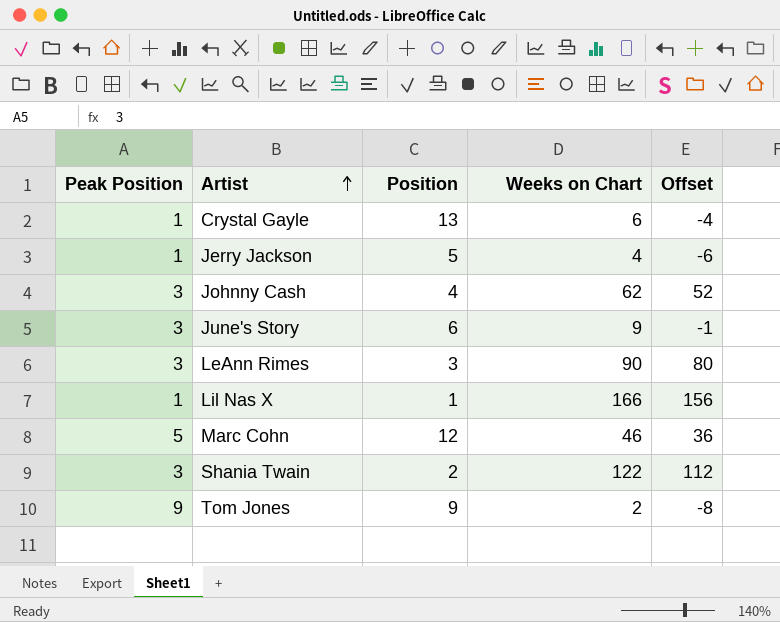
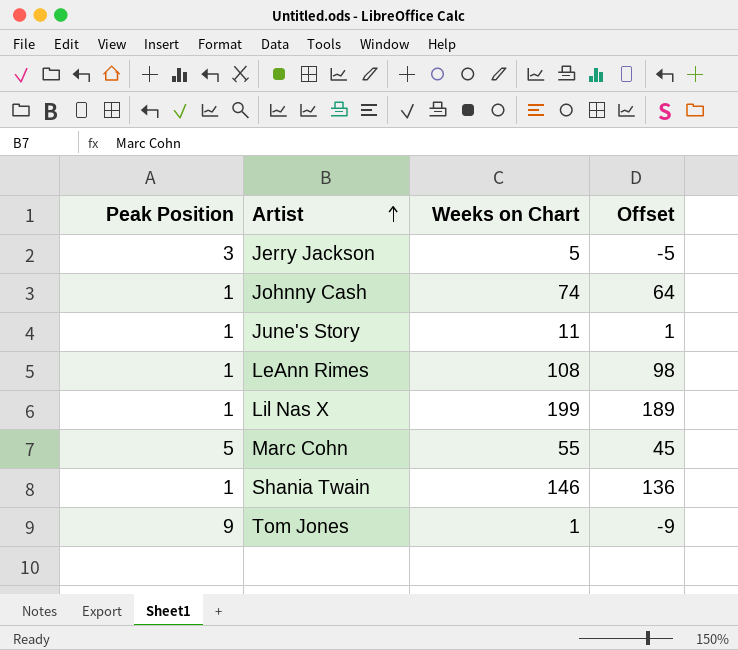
column Position | position: 3 -> none
row Crystal Gayle: 1 | 13 | 6 | -4 -> none
Jerry Jackson | Peak Position: 1 -> 3
Jerry Jackson | Weeks on Chart: 4 -> 5
Jerry Jackson | Offset: -6 -> -5
Johnny Cash | Peak Position: 3 -> 1
Johnny Cash | Weeks on Chart: 62 -> 74
Johnny Cash | Offset: 52 -> 64
June's Story | Peak Position: 3 -> 1
June's Story | Weeks on Chart: 9 -> 11
June's Story | Offset: -1 -> 1
LeAnn Rimes | Peak Position: 3 -> 1
LeAnn Rimes | Weeks on Chart: 90 -> 108
LeAnn Rimes | Offset: 80 -> 98
Lil Nas X | Weeks on Chart: 166 -> 199
Lil Nas X | Offset: 156 -> 189
Marc Cohn | Weeks on Chart: 46 -> 55
Marc Cohn | Offset: 36 -> 45
Shania Twain | Peak Position: 3 -> 1
Shania Twain | Weeks on Chart: 122 -> 146
Shania Twain | Offset: 112 -> 136
Tom Jones | Weeks on Chart: 2 -> 1
Tom Jones | Offset: -8 -> -9

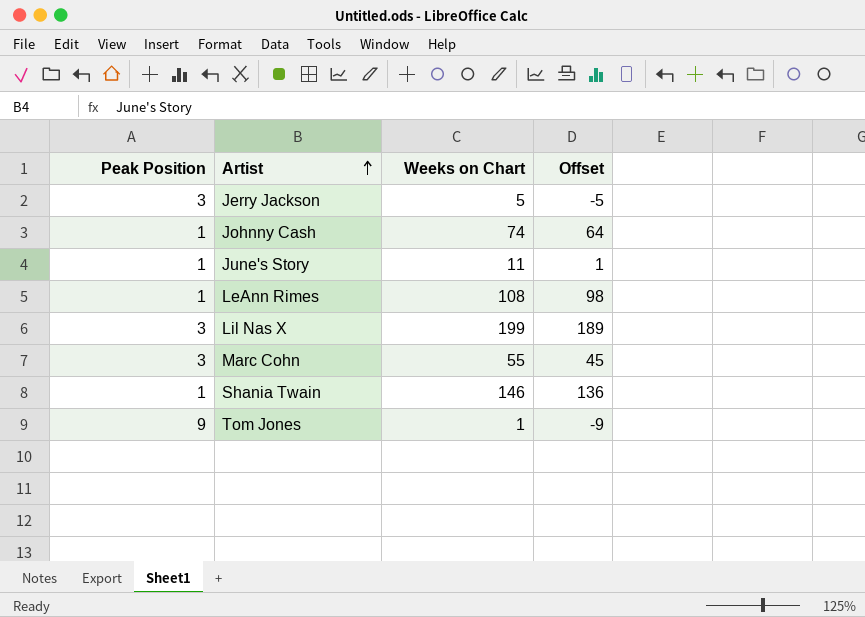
Lil Nas X | Peak Position: 1 -> 3
Marc Cohn | Peak Position: 5 -> 3

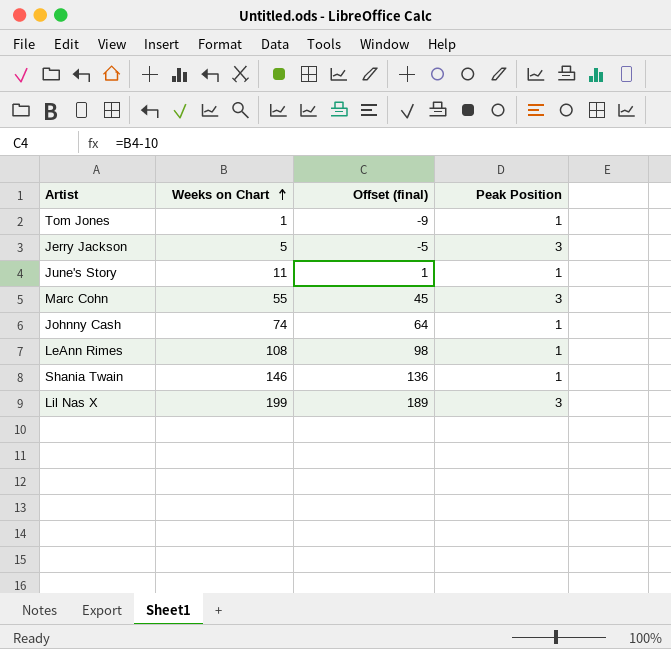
row order: Artist ascending -> Weeks on Chart ascending
column name: Offset -> Offset (final)
column Peak Position | position: 1 -> 4
Tom Jones | Peak Position: 9 -> 1

